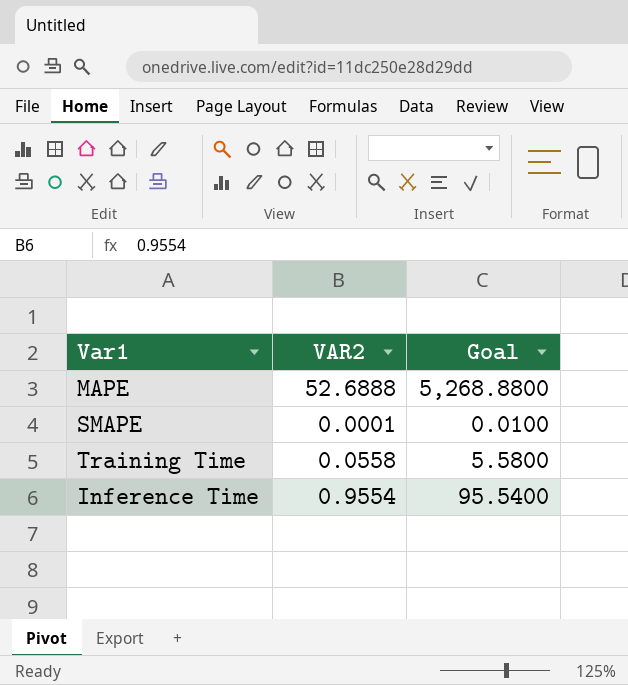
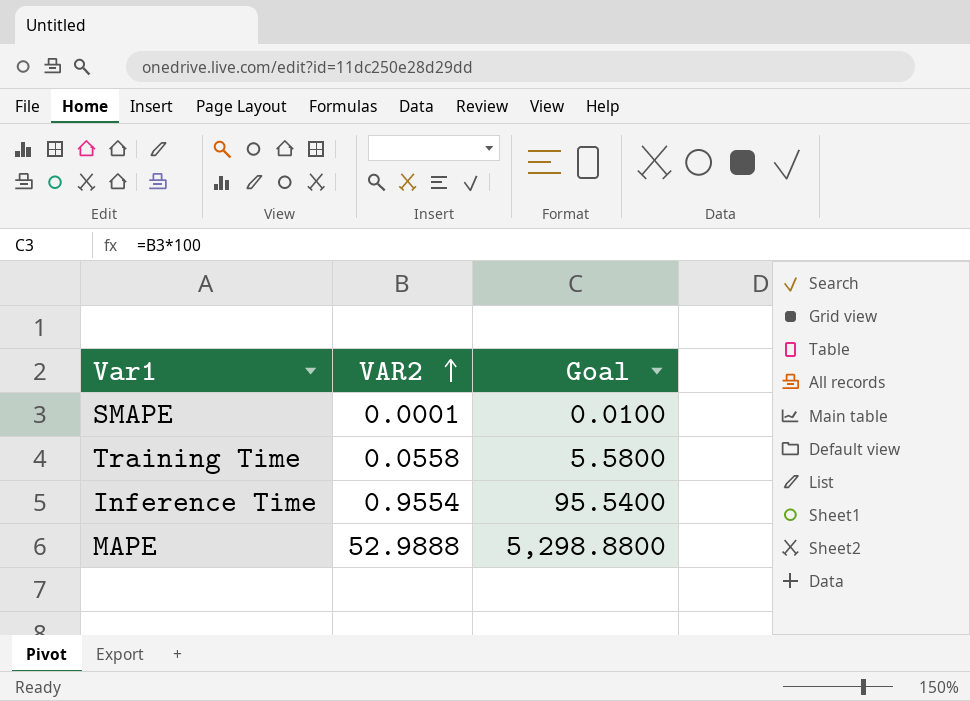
row order: none -> VAR2 ascending
MAPE | VAR2: 52.6888 -> 52.9888
MAPE | Goal: 5,268.8800 -> 5,298.8800

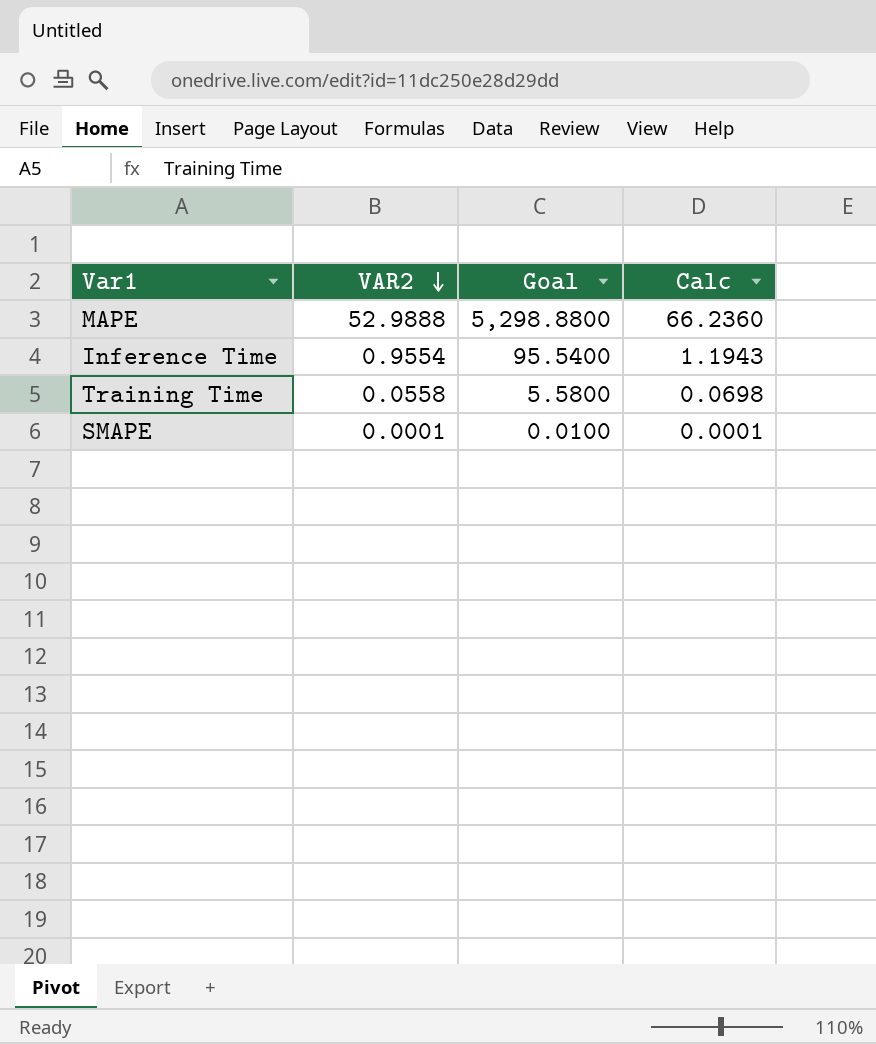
row order: VAR2 ascending -> VAR2 descending
column Calc | formula: none -> [VAR2] * 1.25

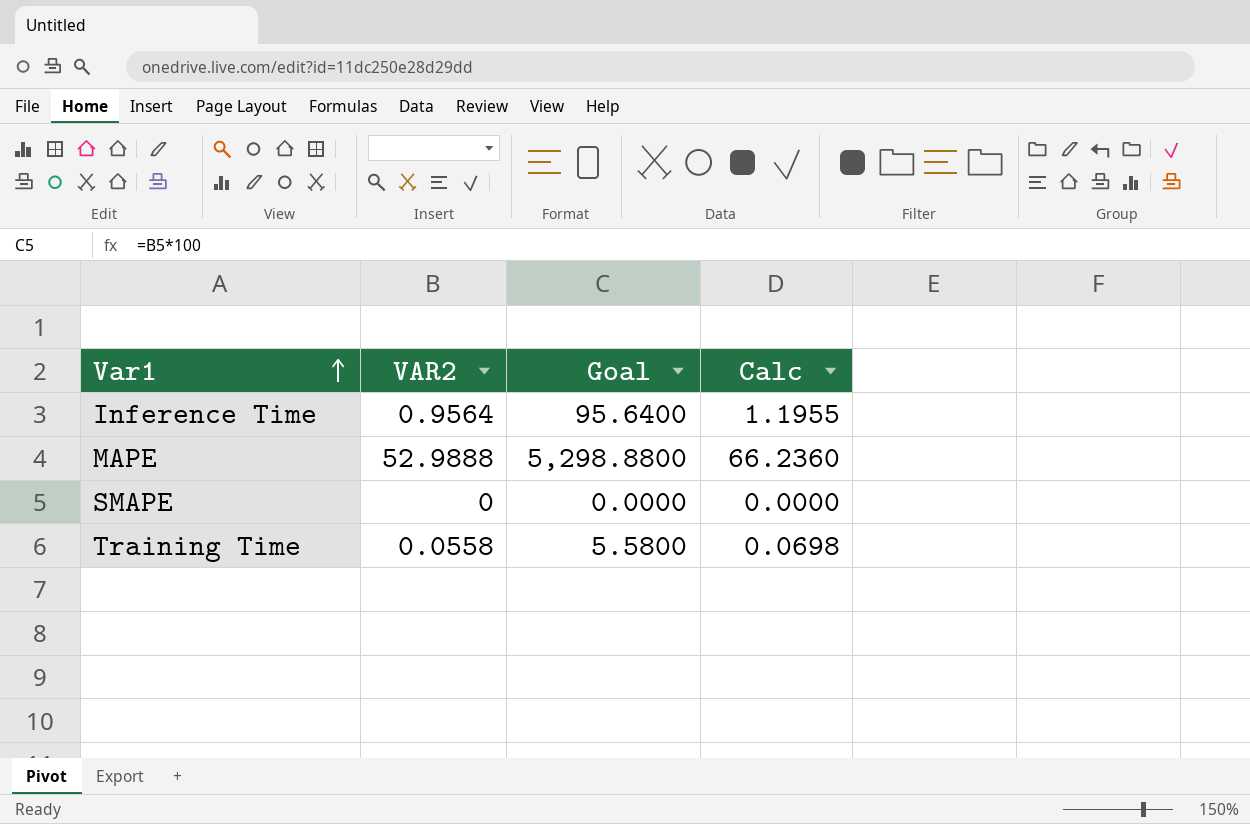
row order: VAR2 descending -> Var1 ascending
Inference Time | VAR2: 0.9554 -> 0.9564
Inference Time | Goal: 95.5400 -> 95.6400
Inference Time | Calc: 1.1943 -> 1.1955
SMAPE | VAR2: 0.0001 -> 0
SMAPE | Goal: 0.0100 -> 0.0000
SMAPE | Calc: 0.0001 -> 0.0000

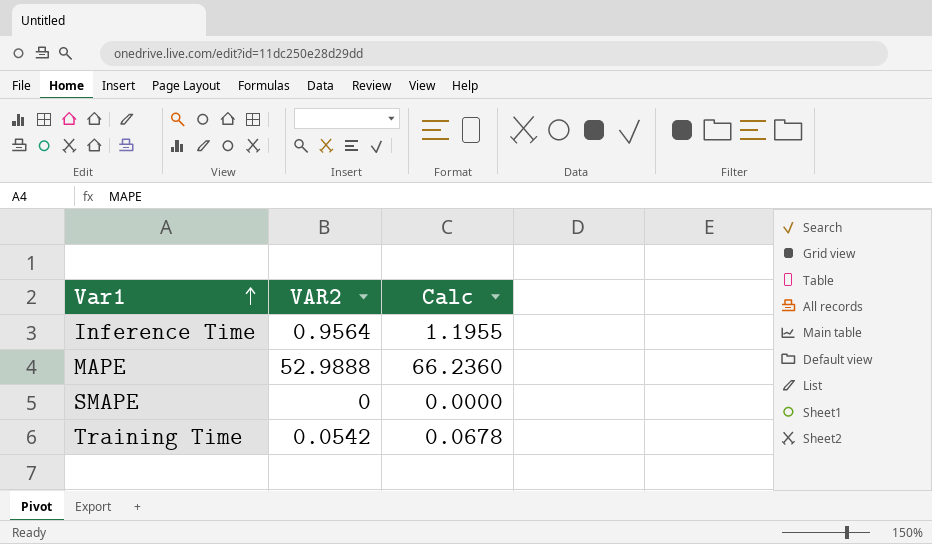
column Goal | formula: [VAR2] * 100 -> none
Training Time | VAR2: 0.0558 -> 0.0542
Training Time | Calc: 0.0698 -> 0.0678

